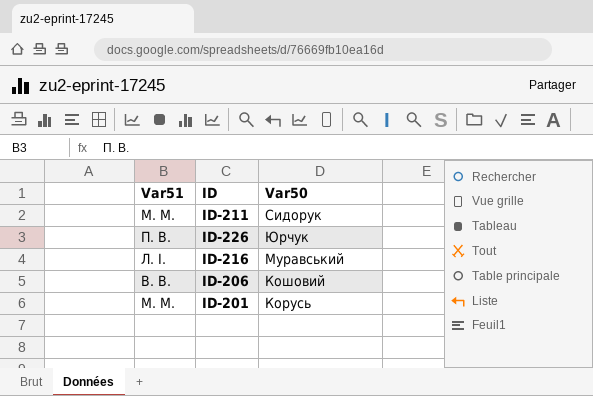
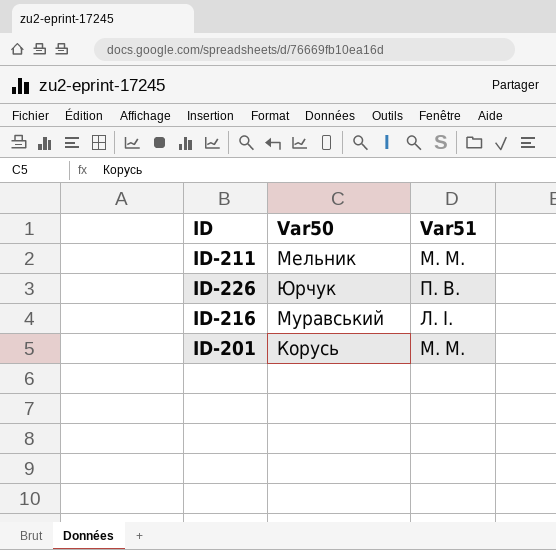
column Var51 | position: 1 -> 3
row ID-206: В. В. | Кошовий -> none
ID-211 | Var50: Сидорук -> Мельник

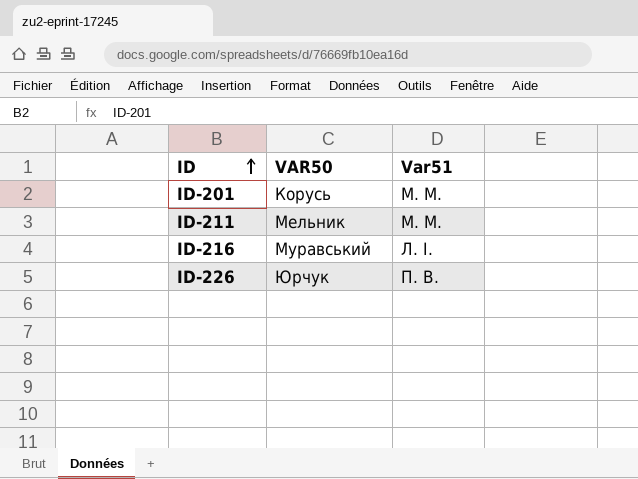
row order: none -> ID ascending
column name: Var50 -> VAR50

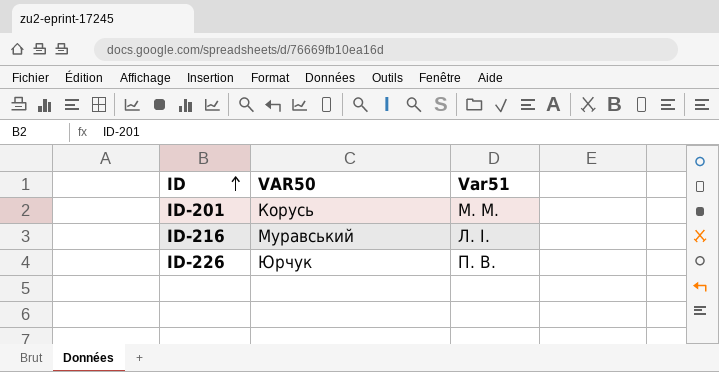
row ID-211: Мельник | М. М. -> none

